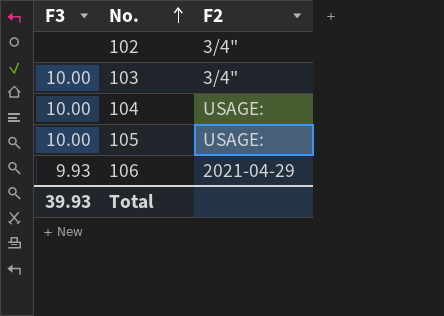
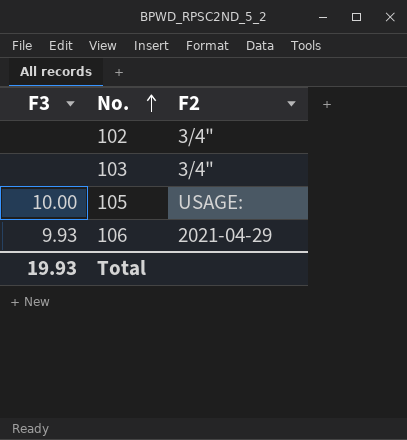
row 104: 10.00 | USAGE: -> none
103 | F3: 10.00 -> none
Total | F3: 39.93 -> 19.93

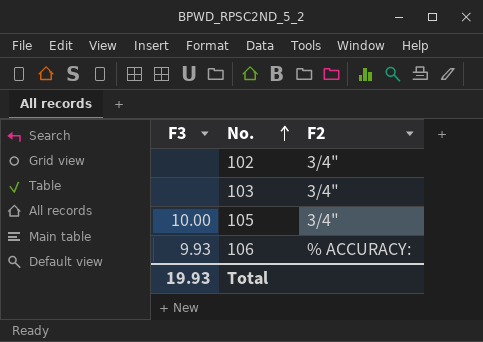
105 | F2: USAGE: -> 3/4"
106 | F2: 2021-04-29 -> % ACCURACY:

